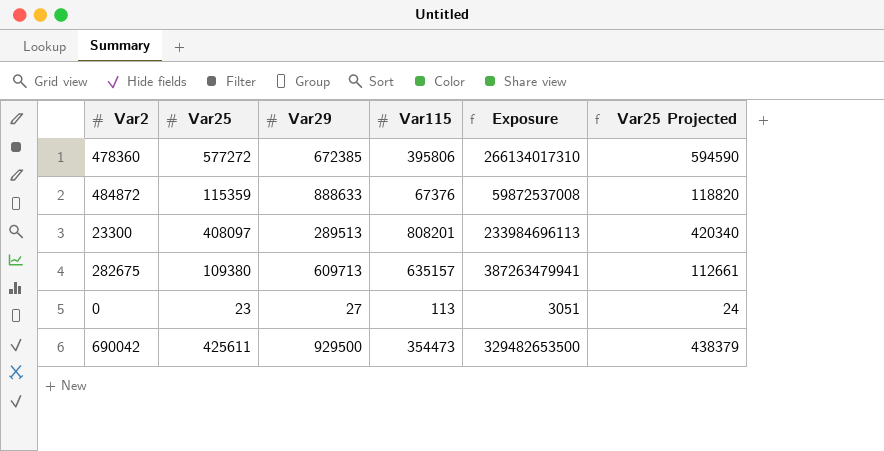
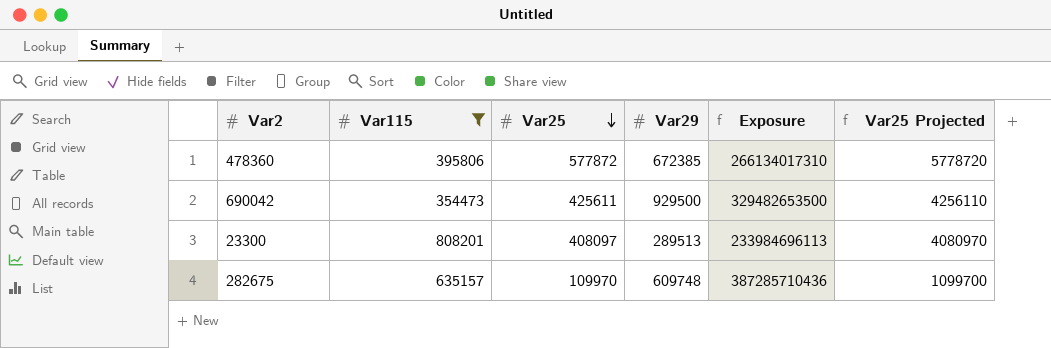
filter: none -> Var115 >= 354473
row order: none -> Var25 descending
column Var115 | position: 4 -> 2
column Var25 Projected | formula: [Var25] * 1.03 -> [Var25] * 10
478360 | Var25: 577272 -> 577872
282675 | Var25: 109380 -> 109970
282675 | Var29: 609713 -> 609748
282675 | Exposure: 387263479941 -> 387285710436

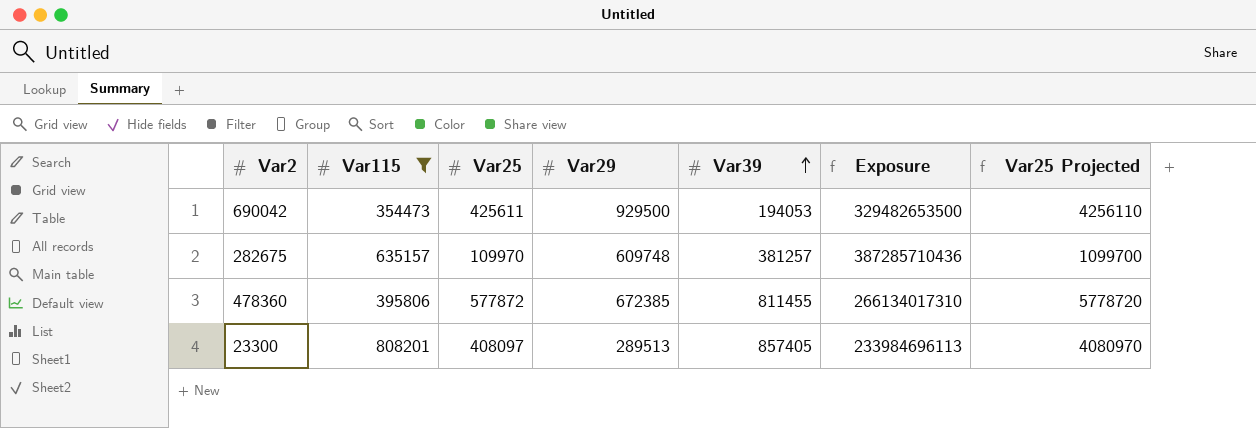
row order: Var25 descending -> Var39 ascending
column Var39 | position: none -> 5

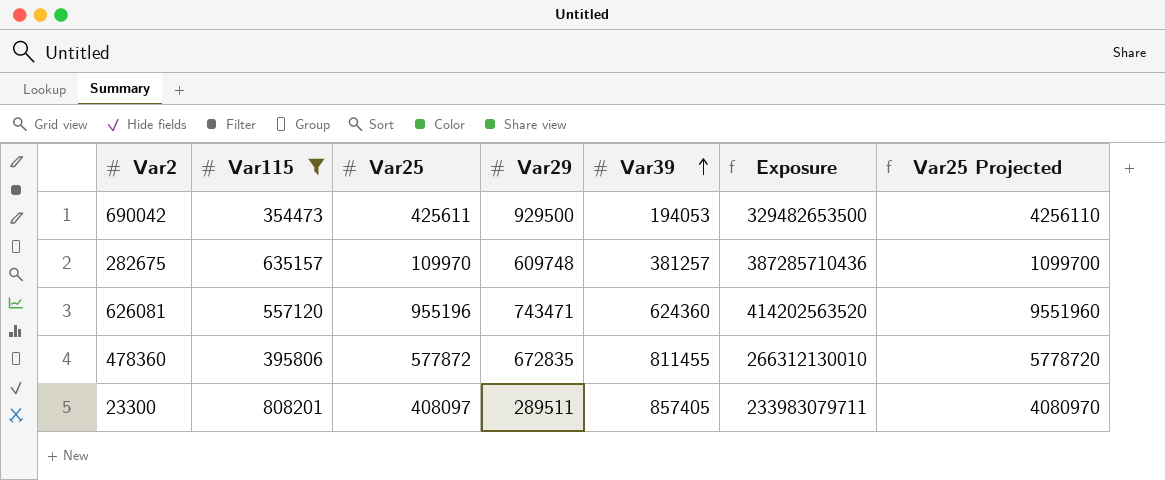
row 626081: none -> 557120 | 955196 | 743471 | 624360 | 414202563520 | 9551960
478360 | Var29: 672385 -> 672835
478360 | Exposure: 266134017310 -> 266312130010
23300 | Var29: 289513 -> 289511
23300 | Exposure: 233984696113 -> 233983079711

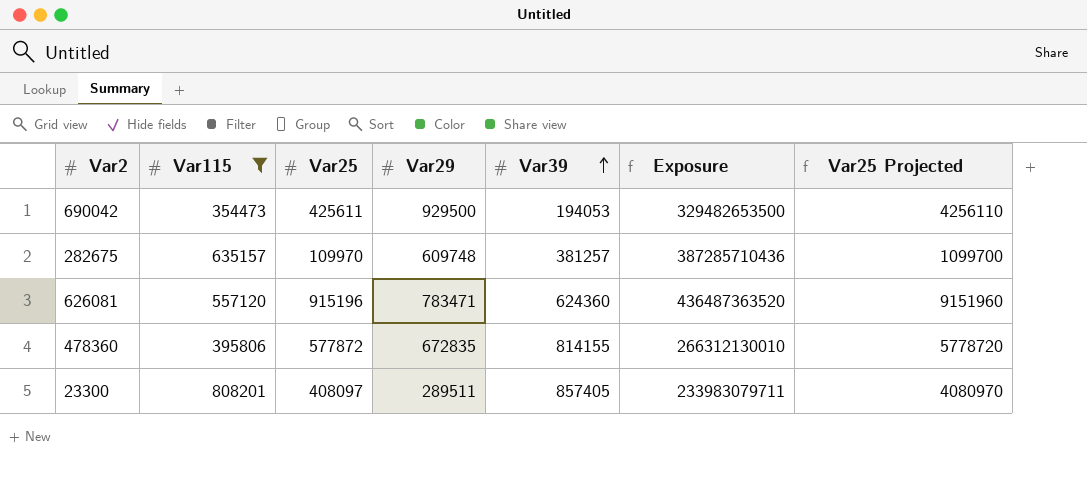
626081 | Var25: 955196 -> 915196
626081 | Var29: 743471 -> 783471
626081 | Exposure: 414202563520 -> 436487363520
626081 | Var25 Projected: 9551960 -> 9151960
478360 | Var39: 811455 -> 814155

